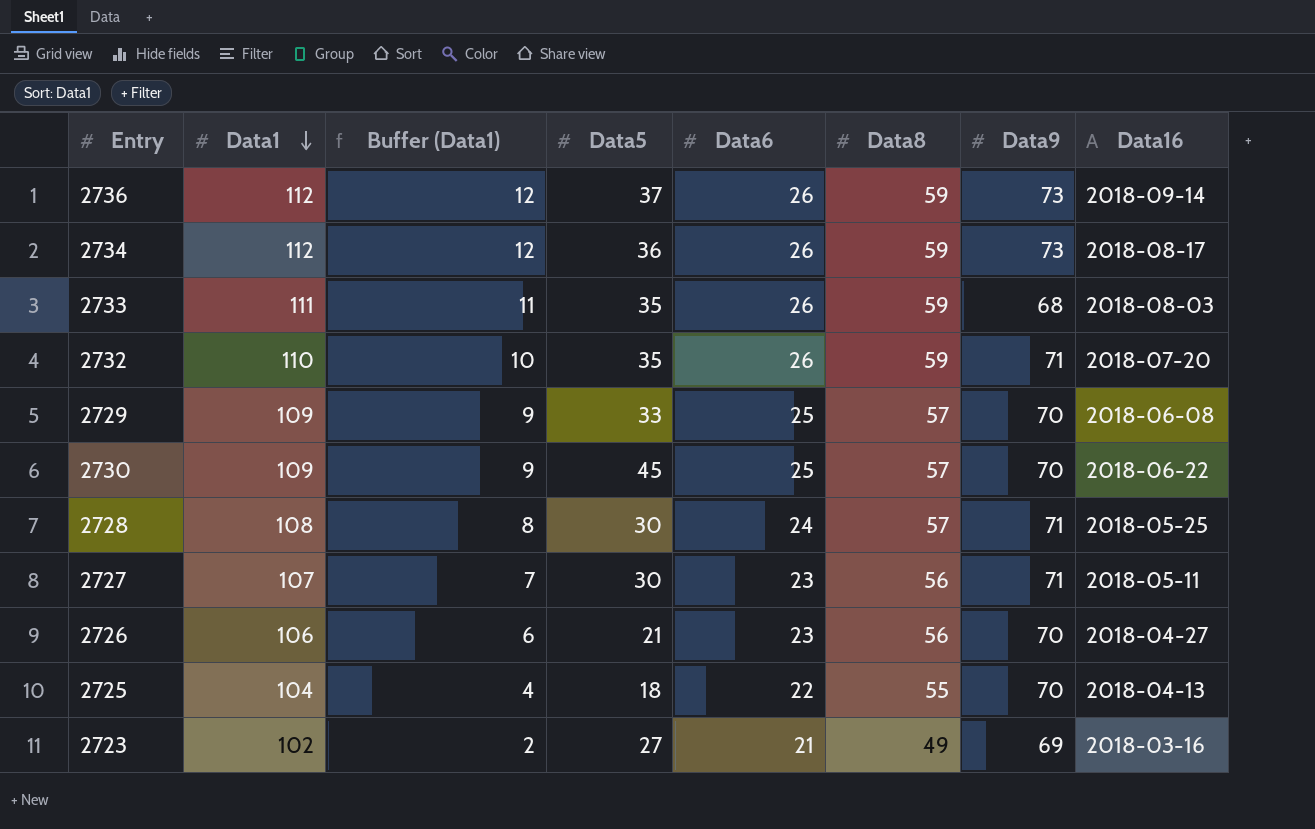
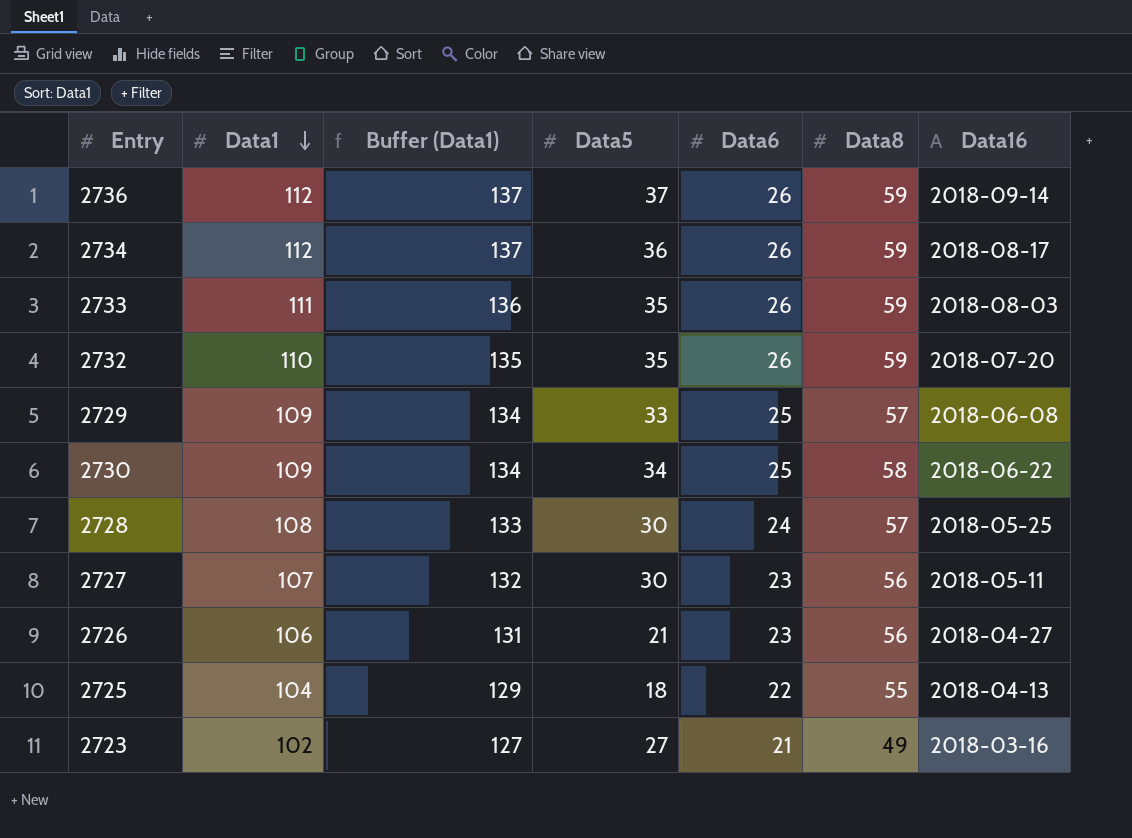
column Data9 | position: 7 -> none
column Buffer (Data1) | formula: [Data1] - 100 -> [Data1] + 25
2730 | Data5: 45 -> 34
2730 | Data8: 57 -> 58

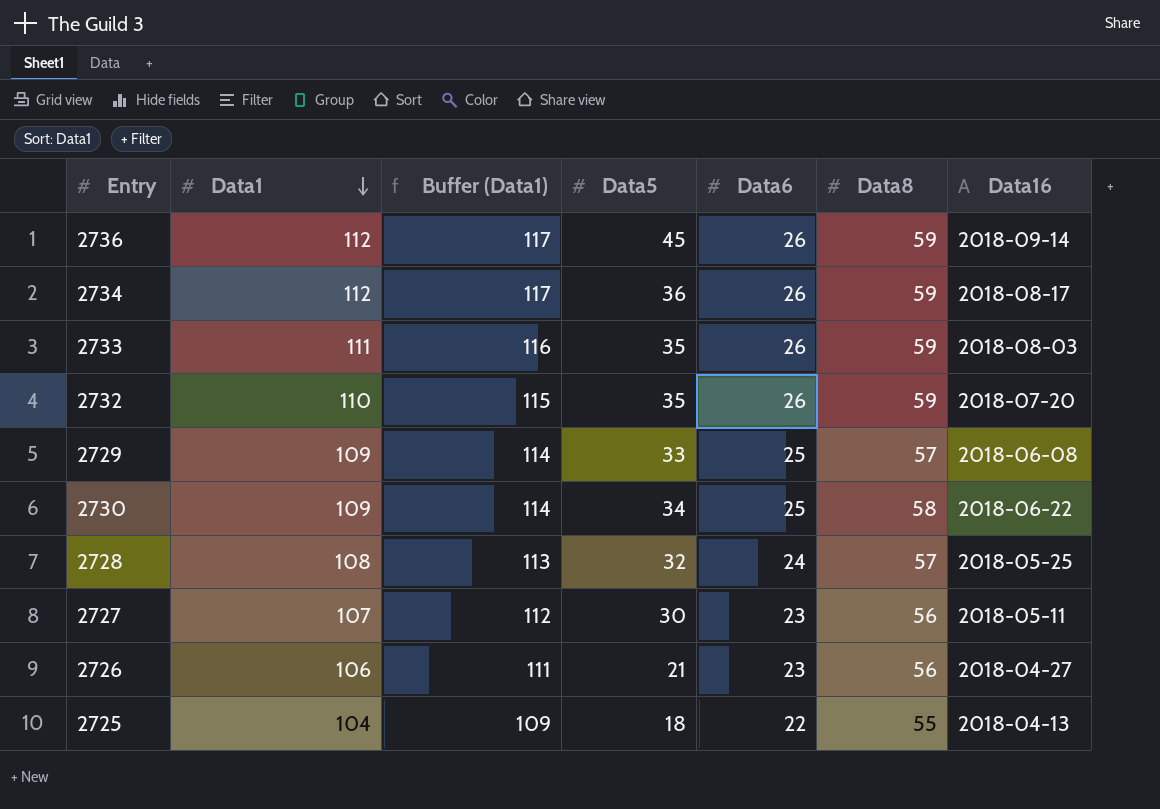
column Buffer (Data1) | formula: [Data1] + 25 -> [Data1] + 5
row 2723: 102 | 127 | 27 | 21 | 49 | 2018-03-16 -> none
2736 | Data5: 37 -> 45
2728 | Data5: 30 -> 32

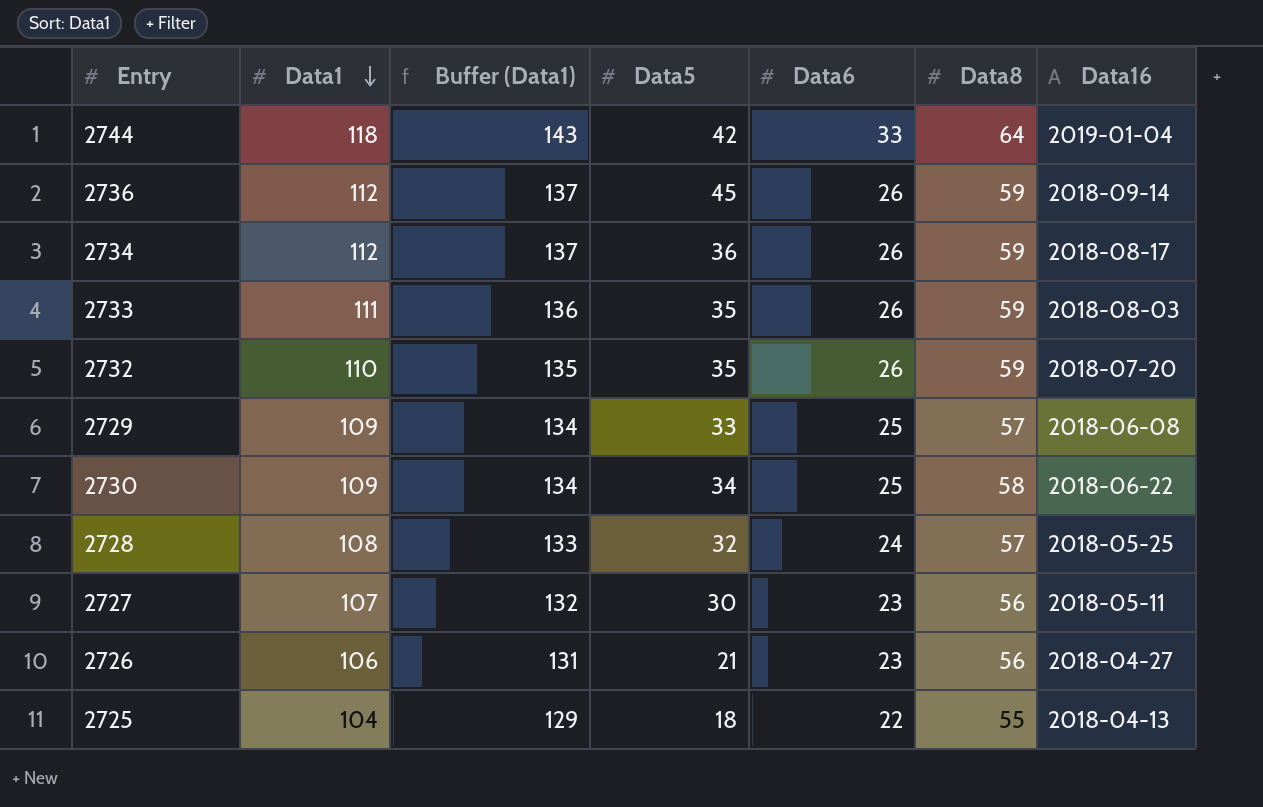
column Buffer (Data1) | formula: [Data1] + 5 -> [Data1] + 25
row 2744: none -> 118 | 143 | 42 | 33 | 64 | 2019-01-04

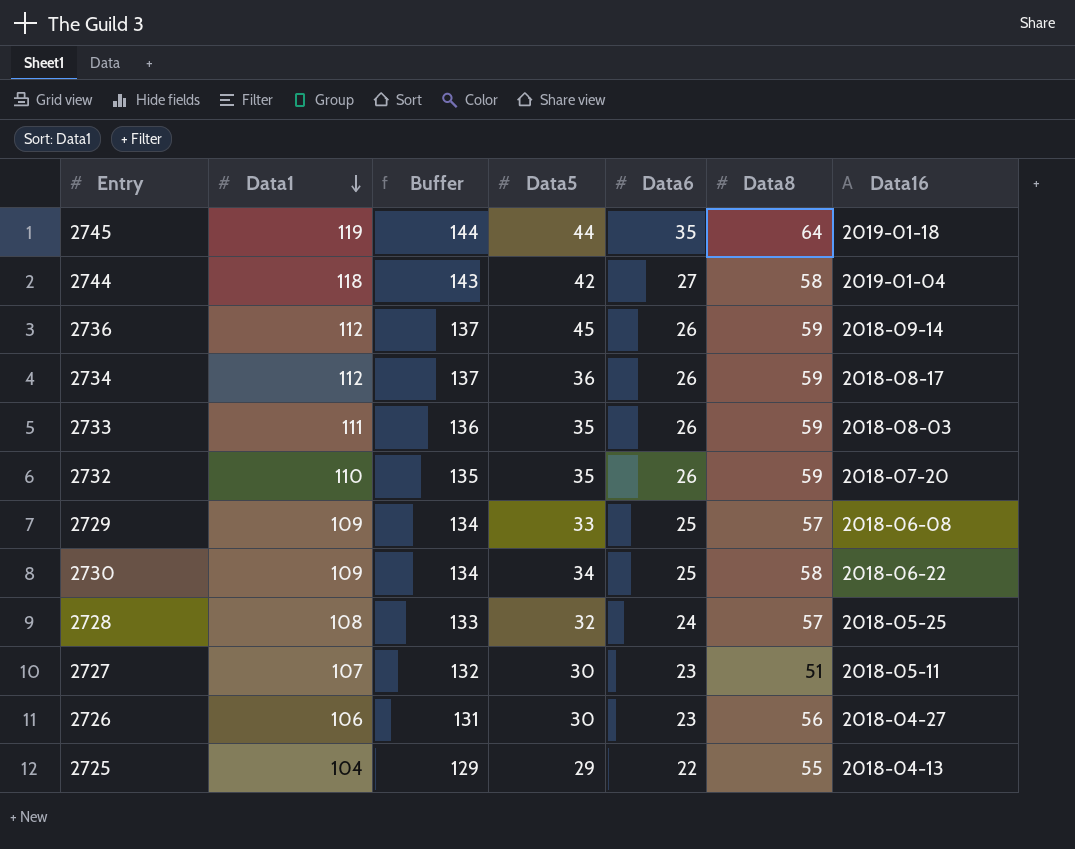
column name: Buffer (Data1) -> Buffer
row 2745: none -> 119 | 144 | 44 | 35 | 64 | 2019-01-18
2744 | Data6: 33 -> 27
2744 | Data8: 64 -> 58
2727 | Data8: 56 -> 51
2726 | Data5: 21 -> 30
2725 | Data5: 18 -> 29

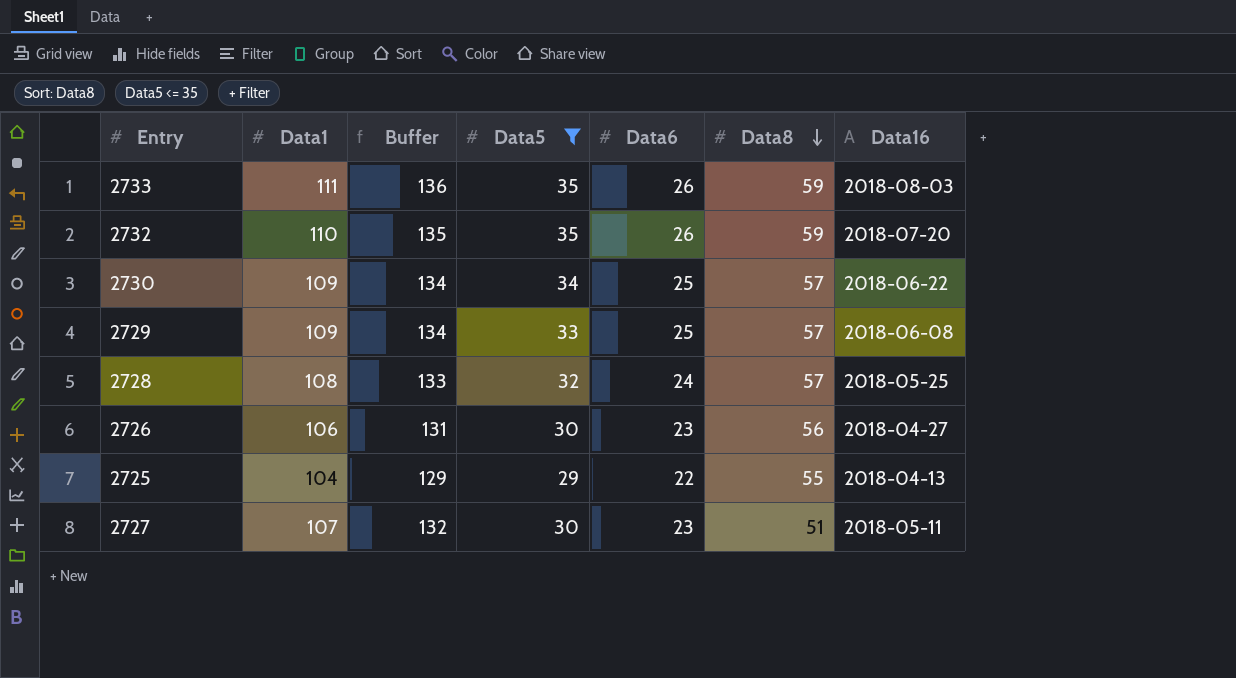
filter: none -> Data5 <= 35
row order: Data1 descending -> Data8 descending
2730 | Data8: 58 -> 57

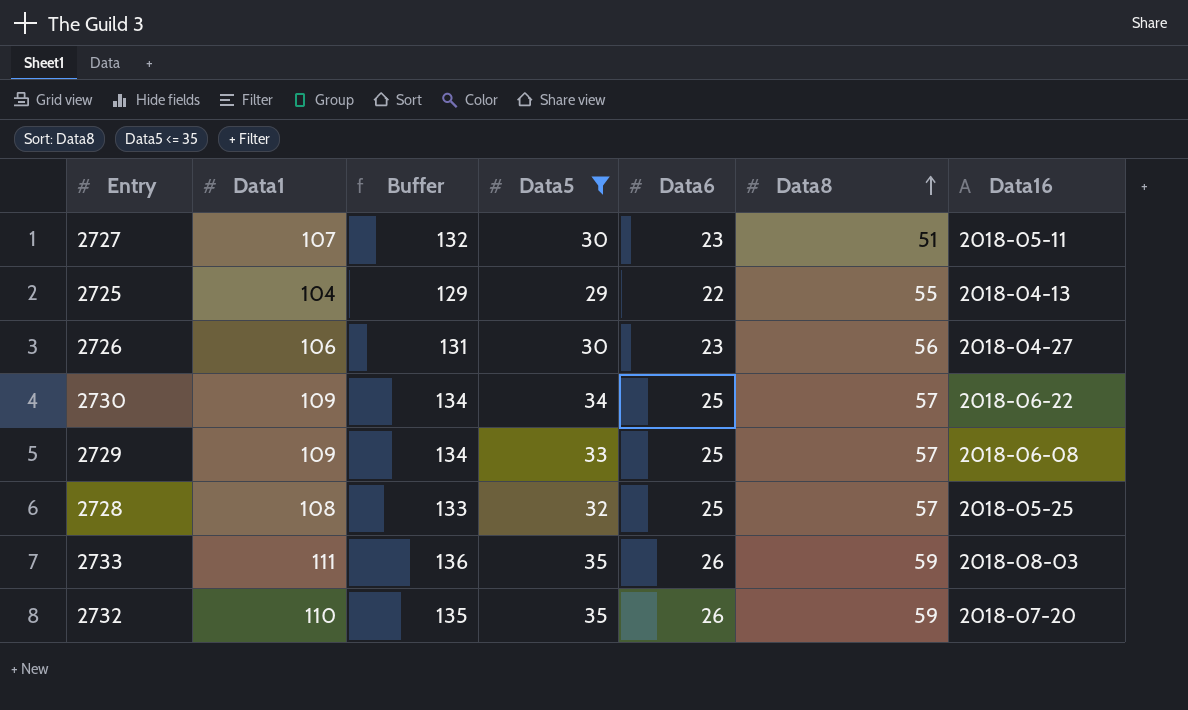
row order: Data8 descending -> Data8 ascending
2728 | Data6: 24 -> 25

